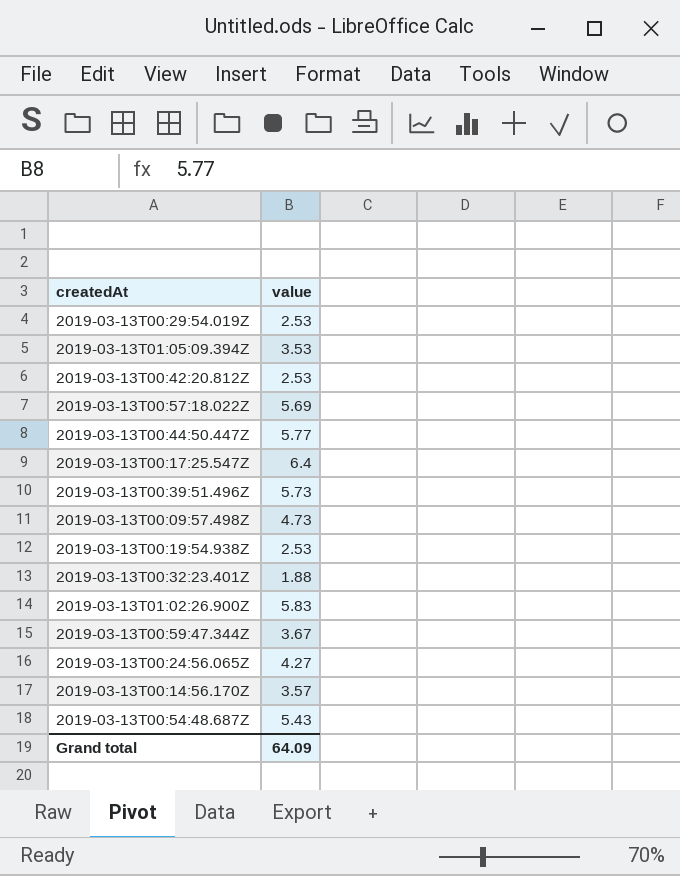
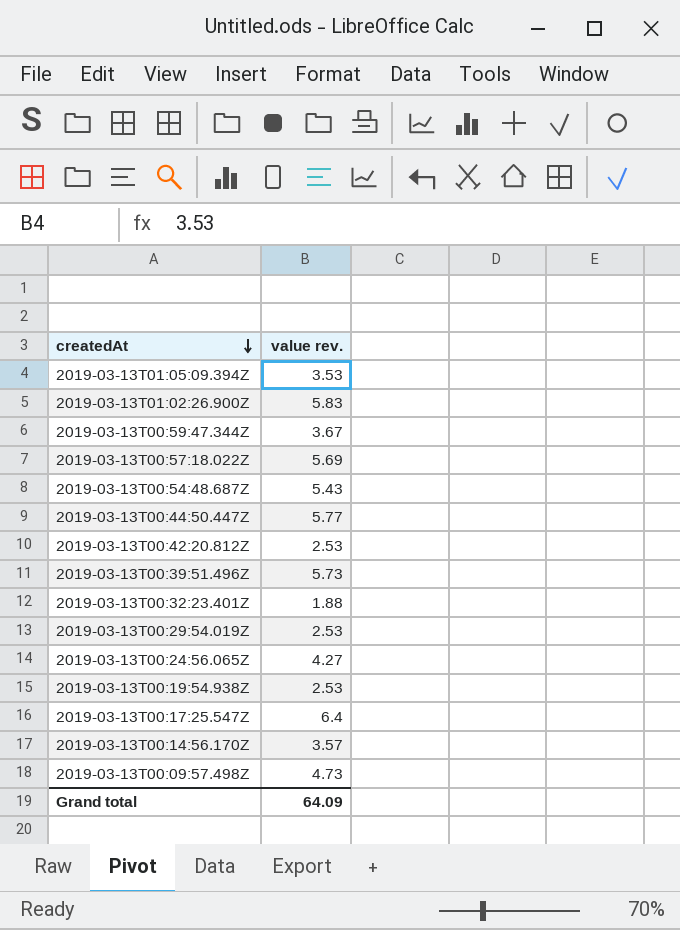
row order: none -> createdAt descending
column name: value -> value rev.

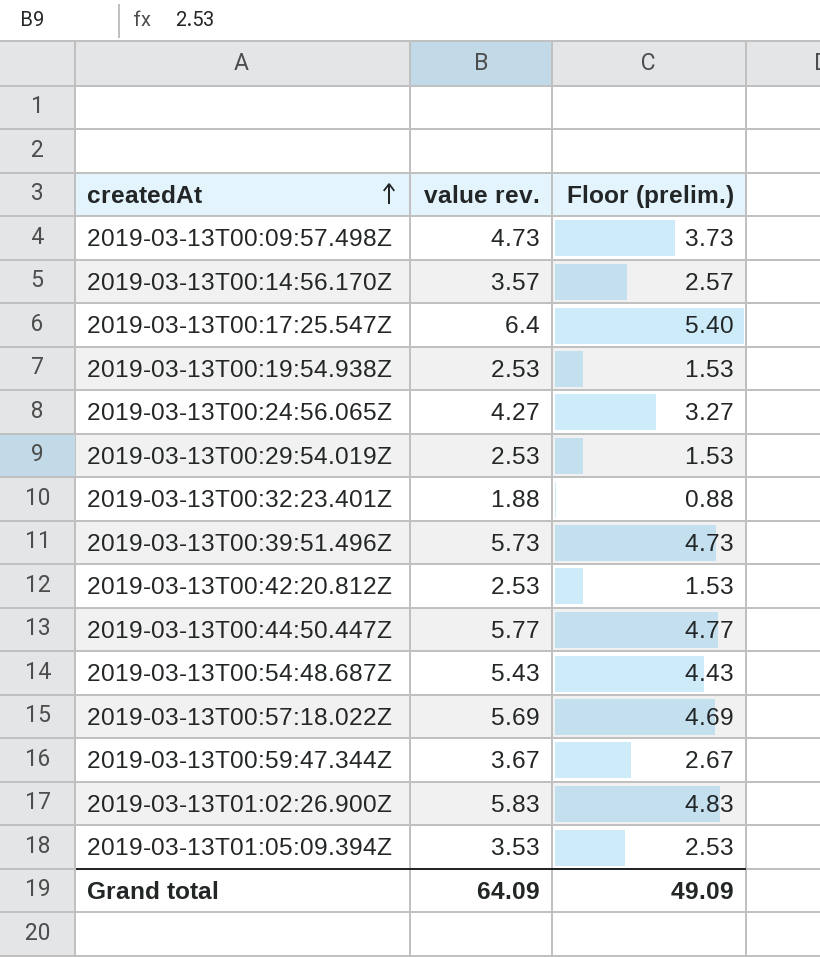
row order: createdAt descending -> createdAt ascending
column Floor (prelim.) | formula: none -> [value rev.] - 1

